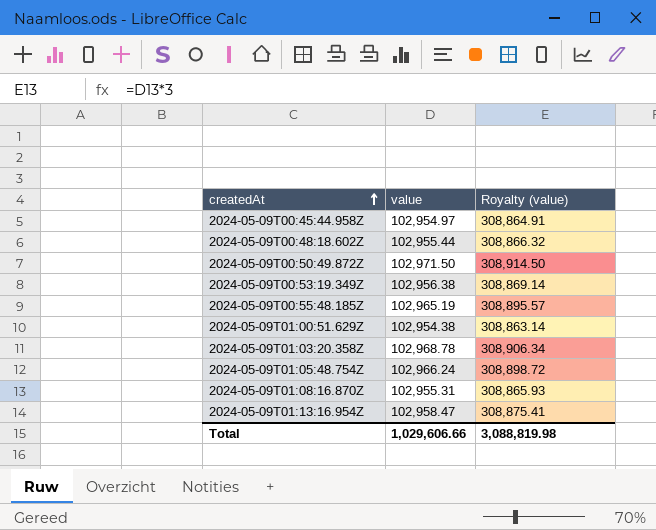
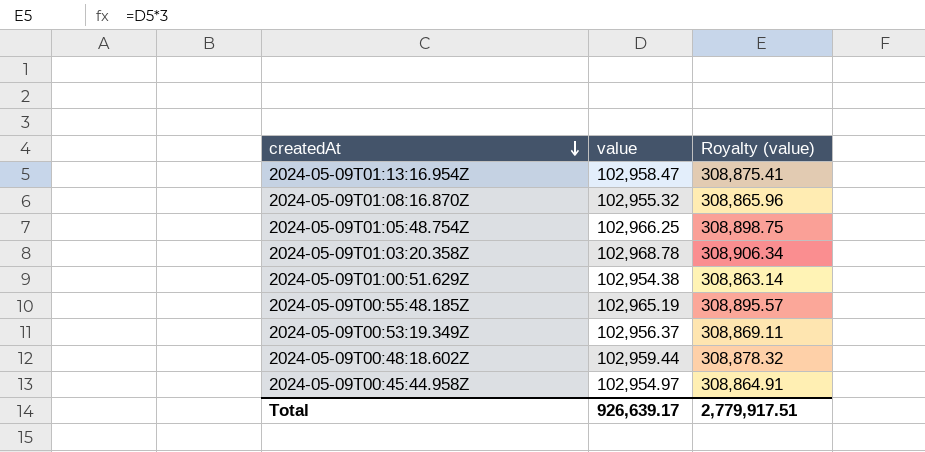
row order: createdAt ascending -> createdAt descending
row 2024-05-09T00:50:49.872Z: 102,971.50 | 308,914.50 -> none
2024-05-09T01:08:16.870Z | value: 102,955.31 -> 102,955.32
2024-05-09T01:08:16.870Z | Royalty (value): 308,865.93 -> 308,865.96
2024-05-09T01:05:48.754Z | value: 102,966.24 -> 102,966.25
2024-05-09T01:05:48.754Z | Royalty (value): 308,898.72 -> 308,898.75
2024-05-09T00:53:19.349Z | value: 102,956.38 -> 102,956.37
2024-05-09T00:53:19.349Z | Royalty (value): 308,869.14 -> 308,869.11
2024-05-09T00:48:18.602Z | value: 102,955.44 -> 102,959.44
2024-05-09T00:48:18.602Z | Royalty (value): 308,866.32 -> 308,878.32
Total | value: 1,029,606.66 -> 926,639.17
Total | Royalty (value): 3,088,819.98 -> 2,779,917.51

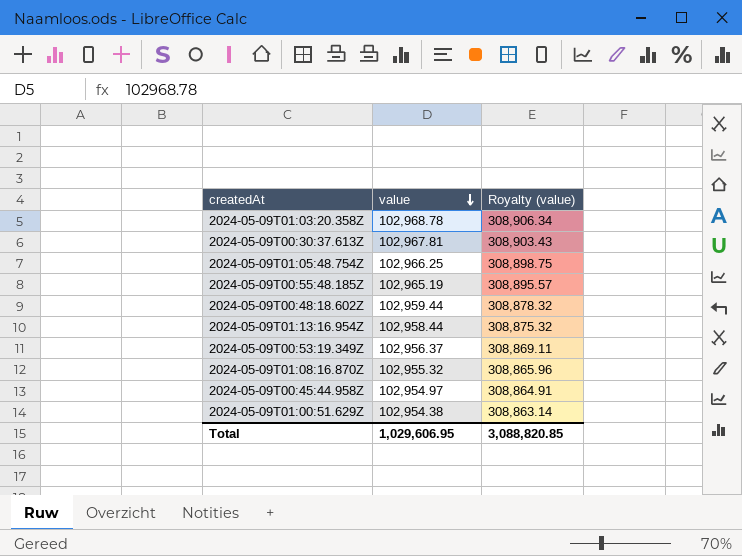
row order: createdAt descending -> value descending
row 2024-05-09T00:30:37.613Z: none -> 102,967.81 | 308,903.43
2024-05-09T01:13:16.954Z | value: 102,958.47 -> 102,958.44
2024-05-09T01:13:16.954Z | Royalty (value): 308,875.41 -> 308,875.32
Total | value: 926,639.17 -> 1,029,606.95
Total | Royalty (value): 2,779,917.51 -> 3,088,820.85

